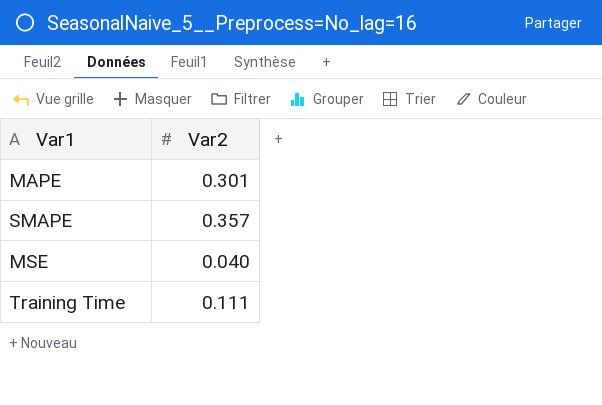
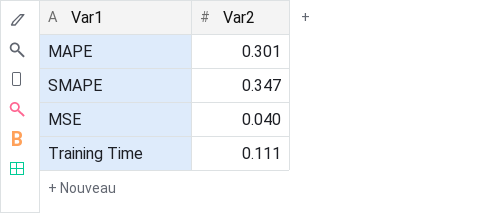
SMAPE | Var2: 0.357 -> 0.347

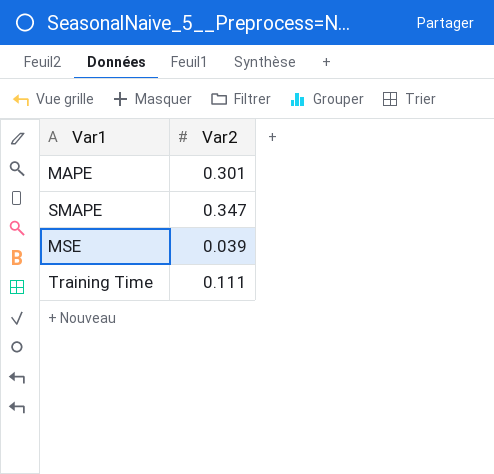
MSE | Var2: 0.040 -> 0.039

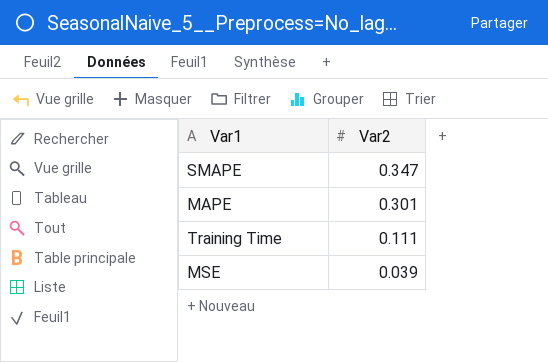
row order: none -> Var2 descending

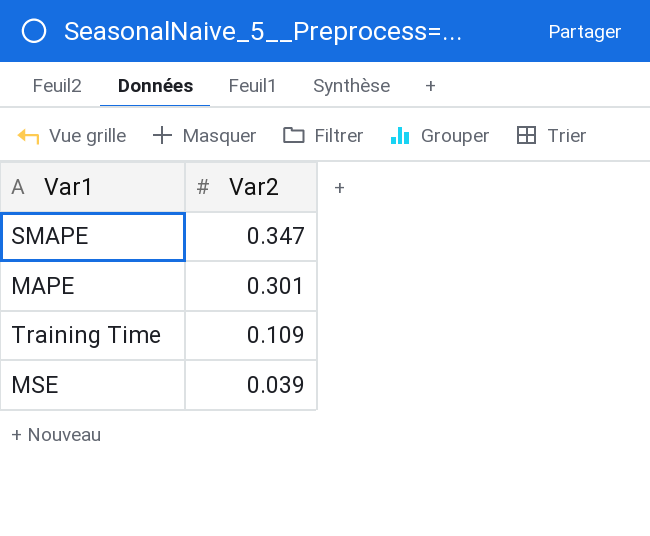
Training Time | Var2: 0.111 -> 0.109

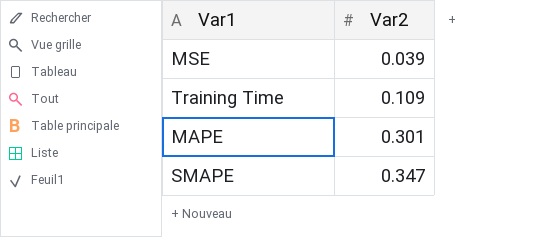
row order: Var2 descending -> Var2 ascending

